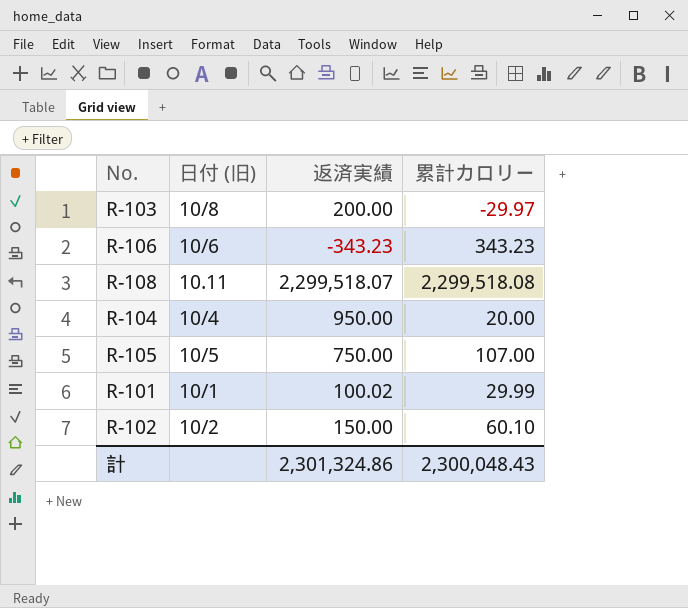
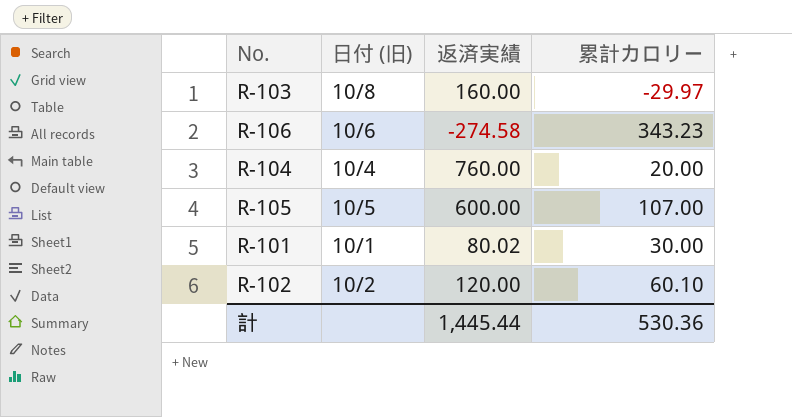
row R-108: 10.11 | 2,299,518.07 | 2,299,518.08 -> none
R-103 | 返済実績: 200.00 -> 160.00
R-106 | 返済実績: -343.23 -> -274.58
R-104 | 返済実績: 950.00 -> 760.00
R-105 | 返済実績: 750.00 -> 600.00
R-101 | 返済実績: 100.02 -> 80.02
R-101 | 累計カロリー: 29.99 -> 30.00
R-102 | 返済実績: 150.00 -> 120.00
計 | 返済実績: 2,301,324.86 -> 1,445.44
計 | 累計カロリー: 2,300,048.43 -> 530.36

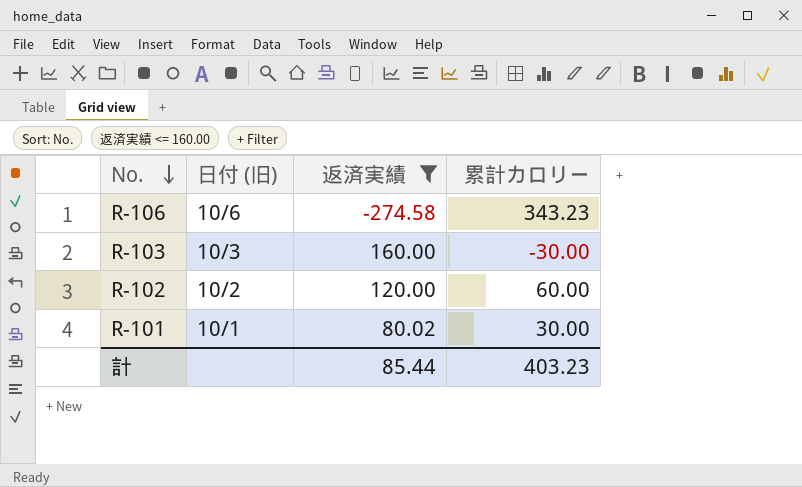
filter: none -> 返済実績 <= 160.00
row order: none -> No. descending
R-103 | 日付 (旧): 10/8 -> 10/3
R-103 | 累計カロリー: -29.97 -> -30.00
R-102 | 累計カロリー: 60.10 -> 60.00
計 | 返済実績: 1,445.44 -> 85.44
計 | 累計カロリー: 530.36 -> 403.23

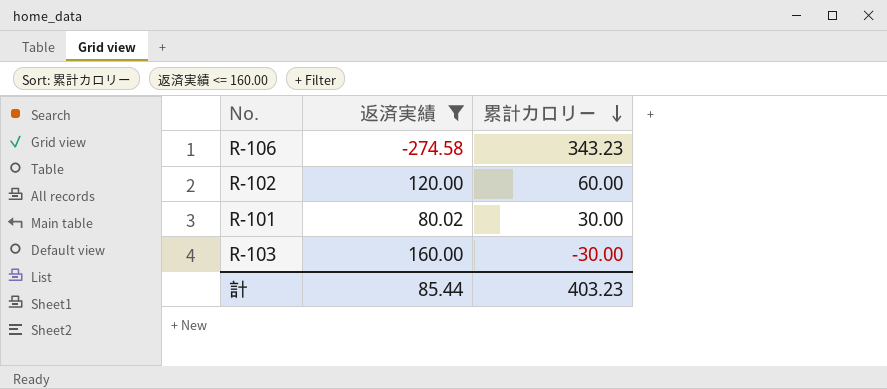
row order: No. descending -> 累計カロリー descending
column 日付 (旧) | position: 2 -> none

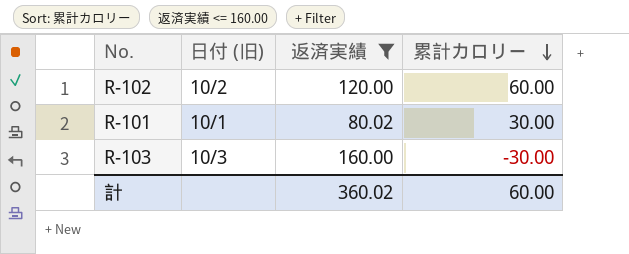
column 日付 (旧) | position: none -> 2
row R-106: -274.58 | 343.23 -> none
計 | 返済実績: 85.44 -> 360.02
計 | 累計カロリー: 403.23 -> 60.00

